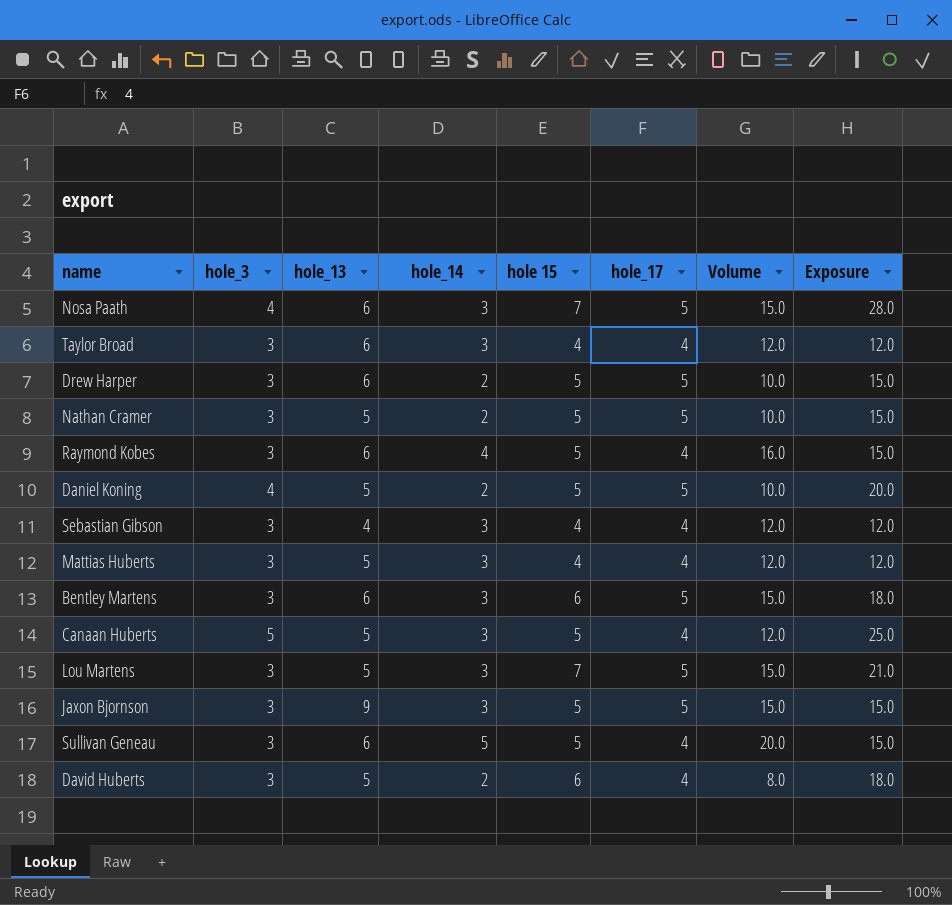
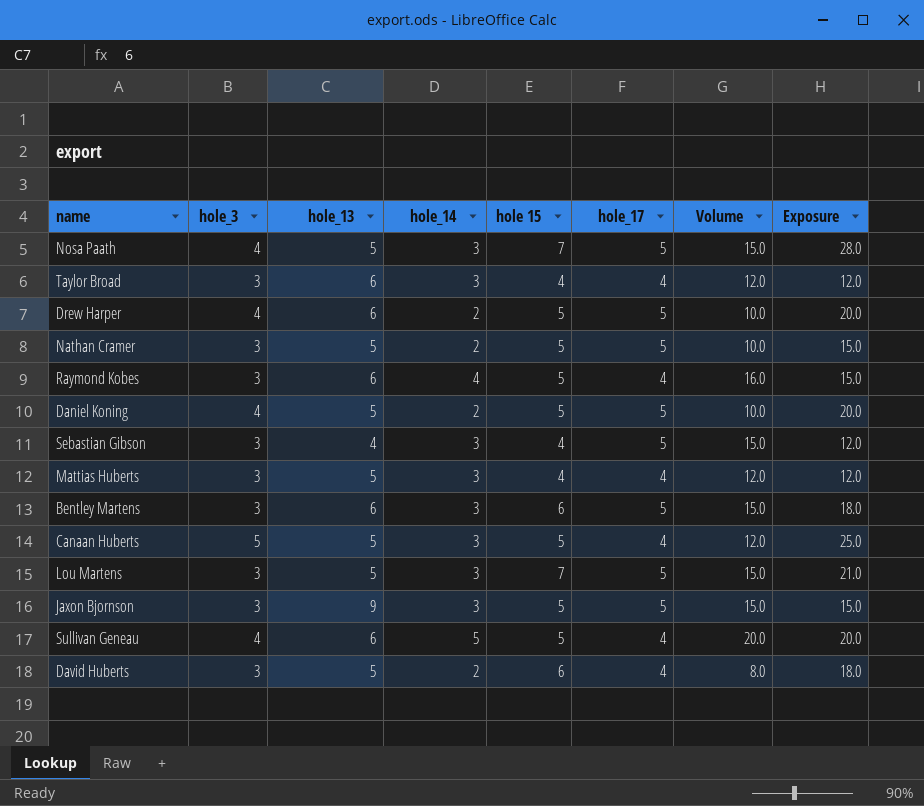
Nosa Paath | hole_13: 6 -> 5
Drew Harper | hole_3: 3 -> 4
Drew Harper | Exposure: 15.0 -> 20.0
Sebastian Gibson | hole_17: 4 -> 5
Sebastian Gibson | Volume: 12.0 -> 15.0
Sullivan Geneau | hole_3: 3 -> 4
Sullivan Geneau | Exposure: 15.0 -> 20.0

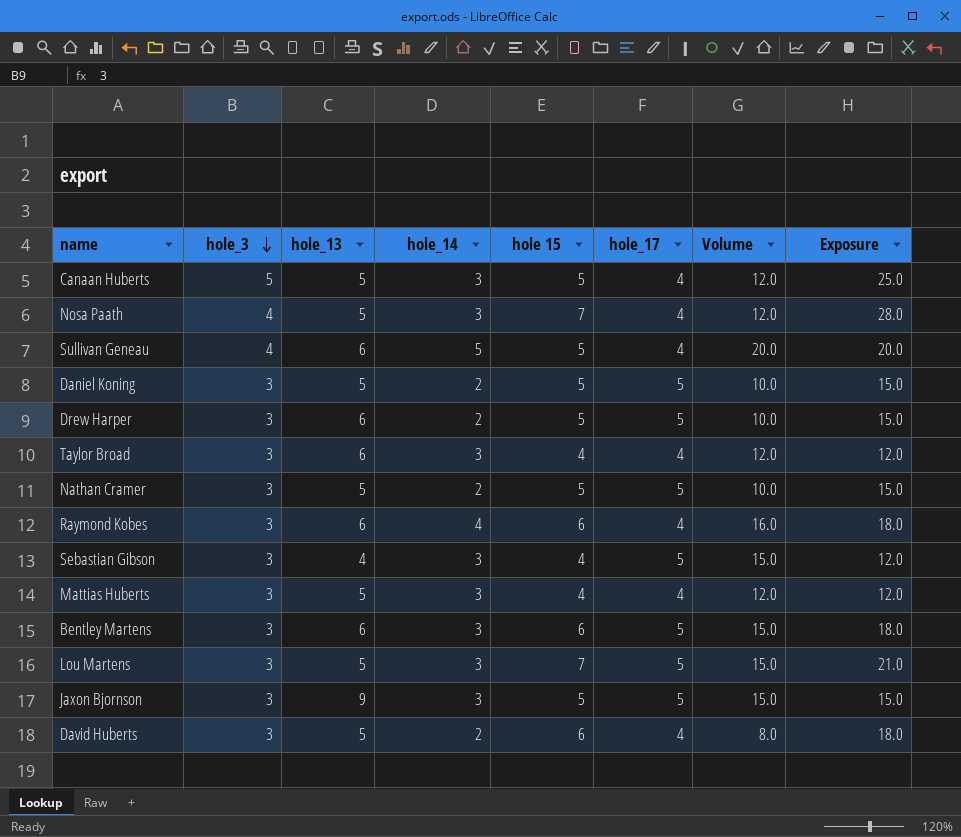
row order: none -> hole_3 descending
Nosa Paath | hole_17: 5 -> 4
Nosa Paath | Volume: 15.0 -> 12.0
Daniel Koning | hole_3: 4 -> 3
Daniel Koning | Exposure: 20.0 -> 15.0
Drew Harper | hole_3: 4 -> 3
Drew Harper | Exposure: 20.0 -> 15.0
Raymond Kobes | hole 15: 5 -> 6
Raymond Kobes | Exposure: 15.0 -> 18.0

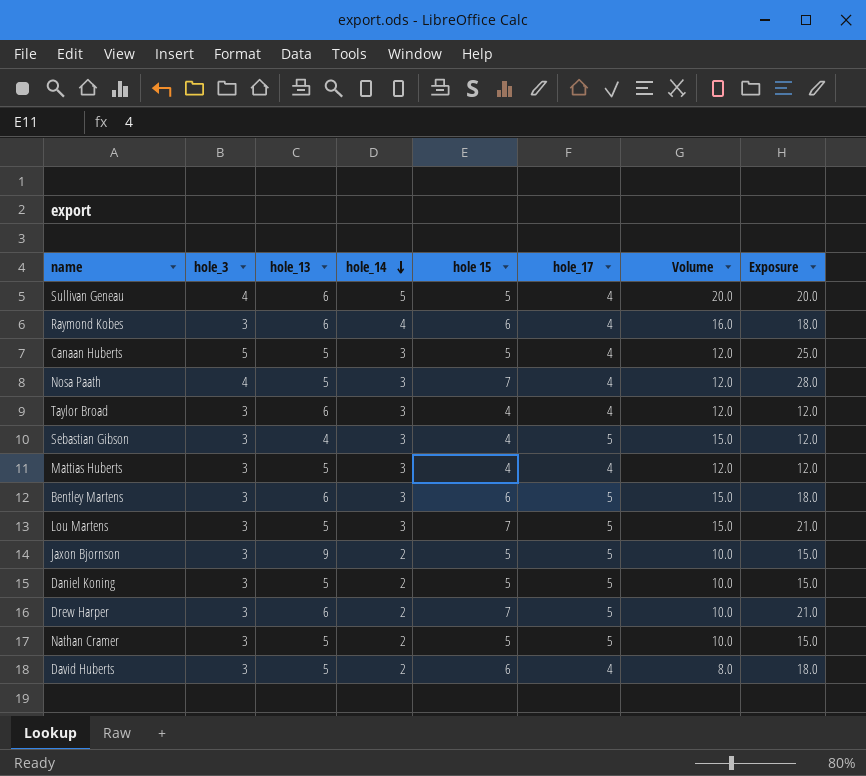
row order: hole_3 descending -> hole_14 descending
Jaxon Bjornson | hole_14: 3 -> 2
Jaxon Bjornson | Volume: 15.0 -> 10.0
Drew Harper | hole 15: 5 -> 7
Drew Harper | Exposure: 15.0 -> 21.0

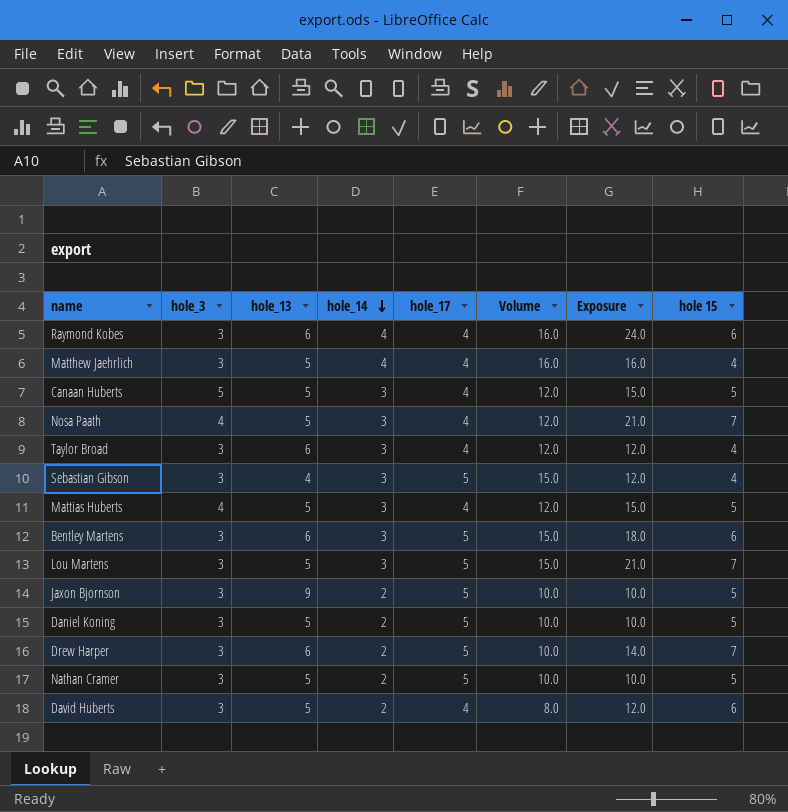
column Exposure | formula: [hole_3] * [hole 15] -> [hole_14] * [hole 15]
column hole 15 | position: 5 -> 8
row Sullivan Geneau: 4 | 6 | 5 | 5 | 4 | 20.0 | 20.0 -> none
row Matthew Jaehrlich: none -> 3 | 5 | 4 | 4 | 16.0 | 16.0 | 4
Mattias Huberts | hole_3: 3 -> 4
Mattias Huberts | hole 15: 4 -> 5

